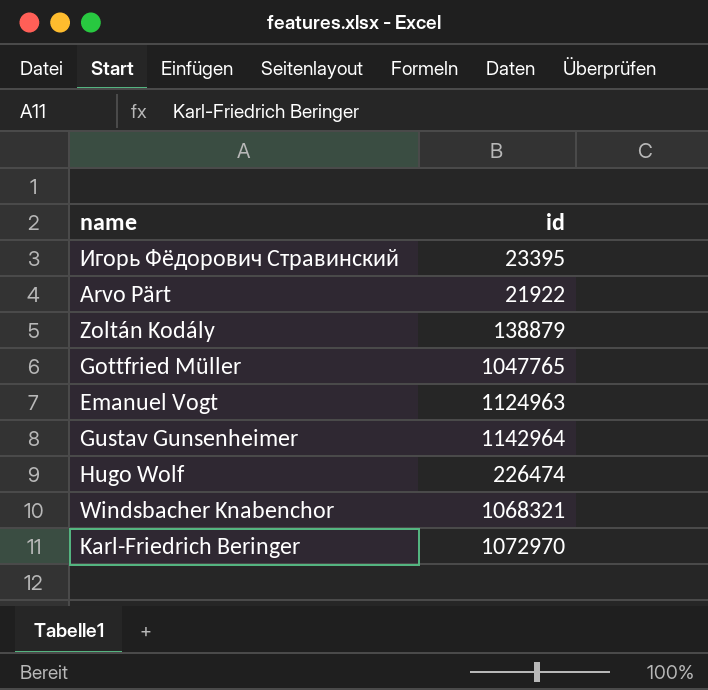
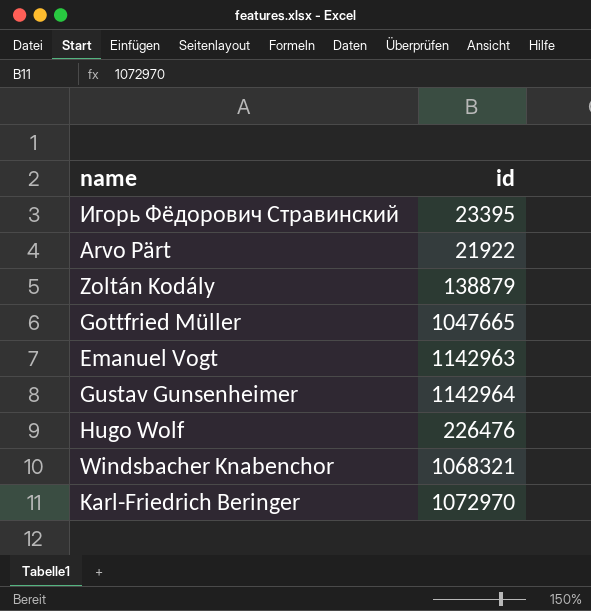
Gottfried Müller | id: 1047765 -> 1047665
Emanuel Vogt | id: 1124963 -> 1142963
Hugo Wolf | id: 226474 -> 226476

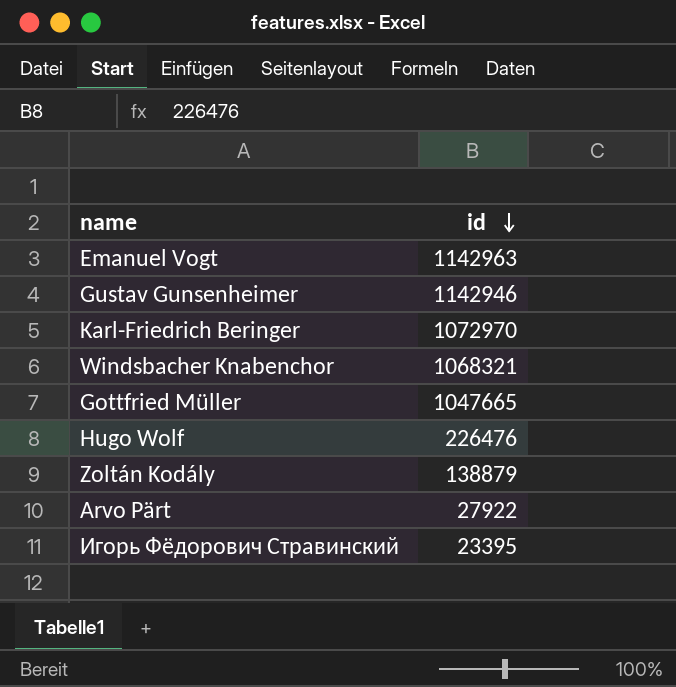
row order: none -> id descending
Gustav Gunsenheimer | id: 1142964 -> 1142946
Arvo Pärt | id: 21922 -> 27922

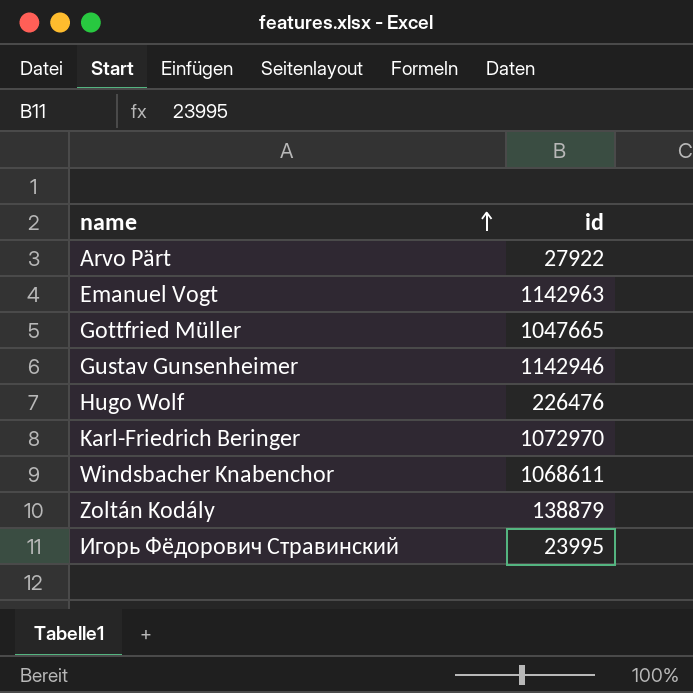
row order: id descending -> name ascending
Windsbacher Knabenchor | id: 1068321 -> 1068611
Игорь Фёдорович Стравинский | id: 23395 -> 23995

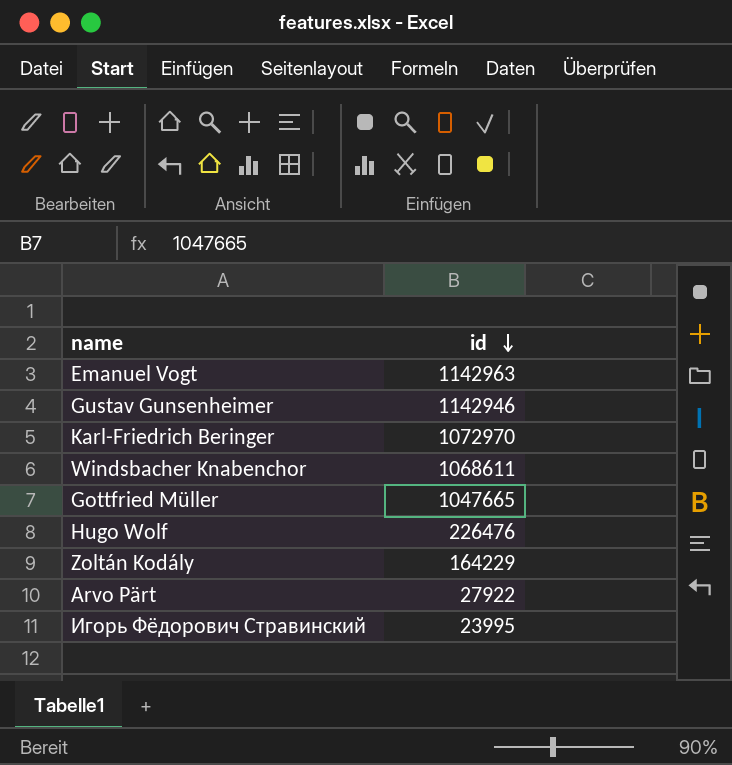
row order: name ascending -> id descending
Zoltán Kodály | id: 138879 -> 164229

